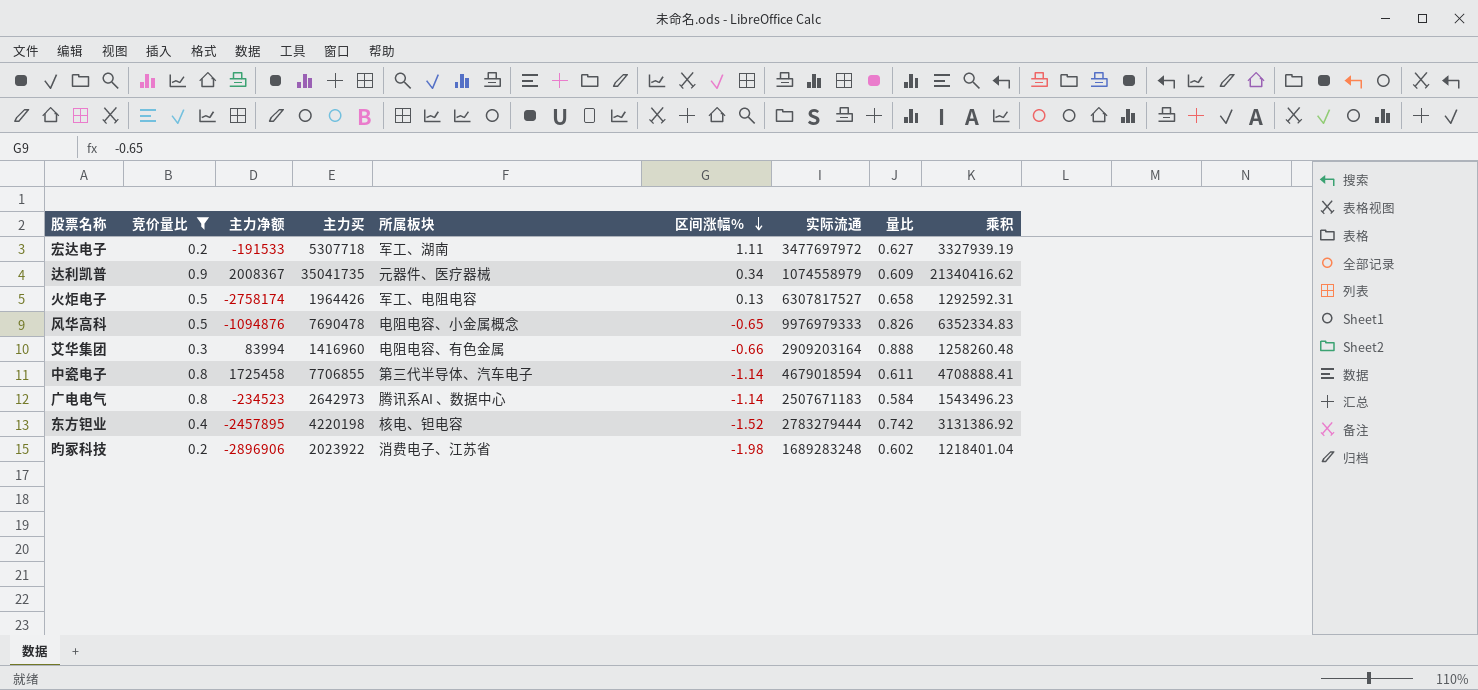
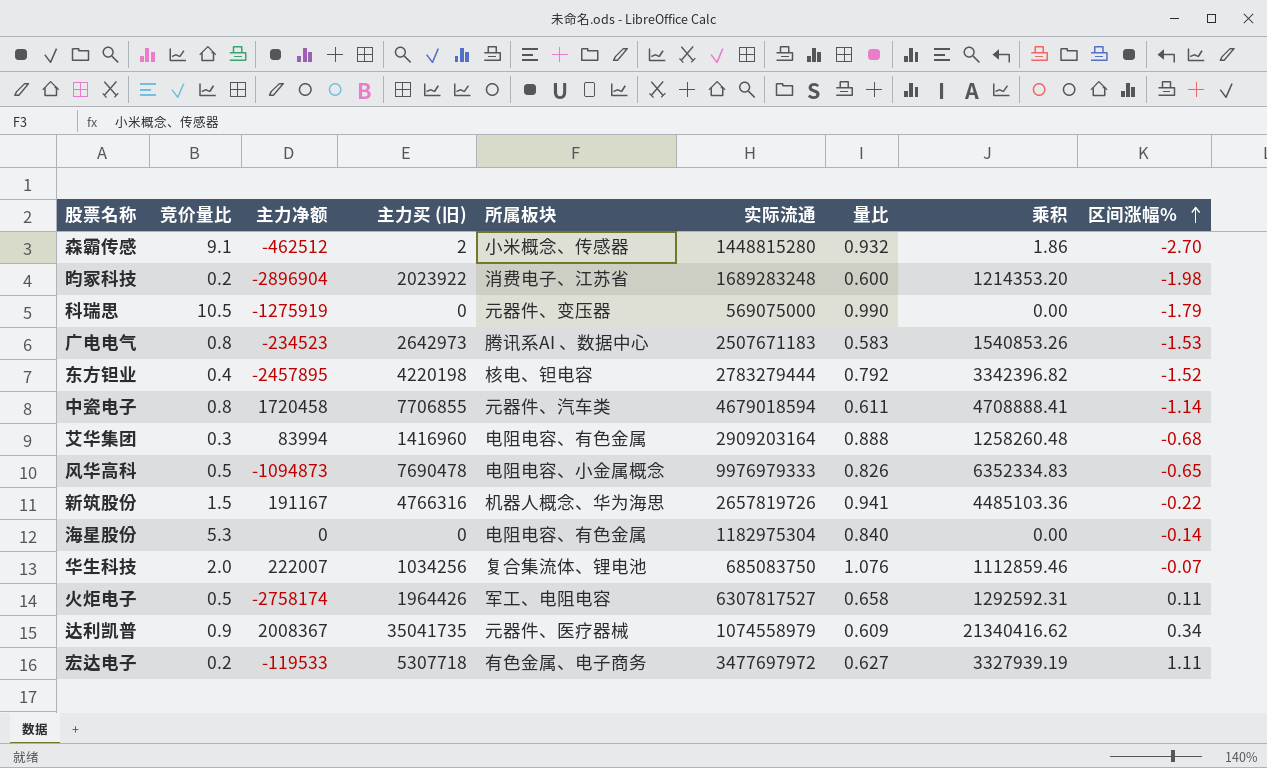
filter: 竞价量比 <= 0.9 -> none
row order: 区间涨幅% descending -> 区间涨幅% ascending
column name: 主力买 -> 主力买 (旧)
column 区间涨幅% | position: 6 -> 9
昀冢科技 | 主力净额: -2896906 -> -2896904
昀冢科技 | 量比: 0.602 -> 0.600
昀冢科技 | 乘积: 1218401.04 -> 1214353.20
广电电气 | 量比: 0.584 -> 0.583
广电电气 | 乘积: 1543496.23 -> 1540853.26
广电电气 | 区间涨幅%: -1.14 -> -1.53
东方钽业 | 量比: 0.742 -> 0.792
东方钽业 | 乘积: 3131386.92 -> 3342396.82
中瓷电子 | 主力净额: 1725458 -> 1720458
中瓷电子 | 所属板块: 第三代半导体、汽车电子 -> 元器件、汽车类
艾华集团 | 区间涨幅%: -0.66 -> -0.68
风华高科 | 主力净额: -1094876 -> -1094873
火炬电子 | 区间涨幅%: 0.13 -> 0.11
宏达电子 | 主力净额: -191533 -> -119533
宏达电子 | 所属板块: 军工、湖南 -> 有色金属、电子商务

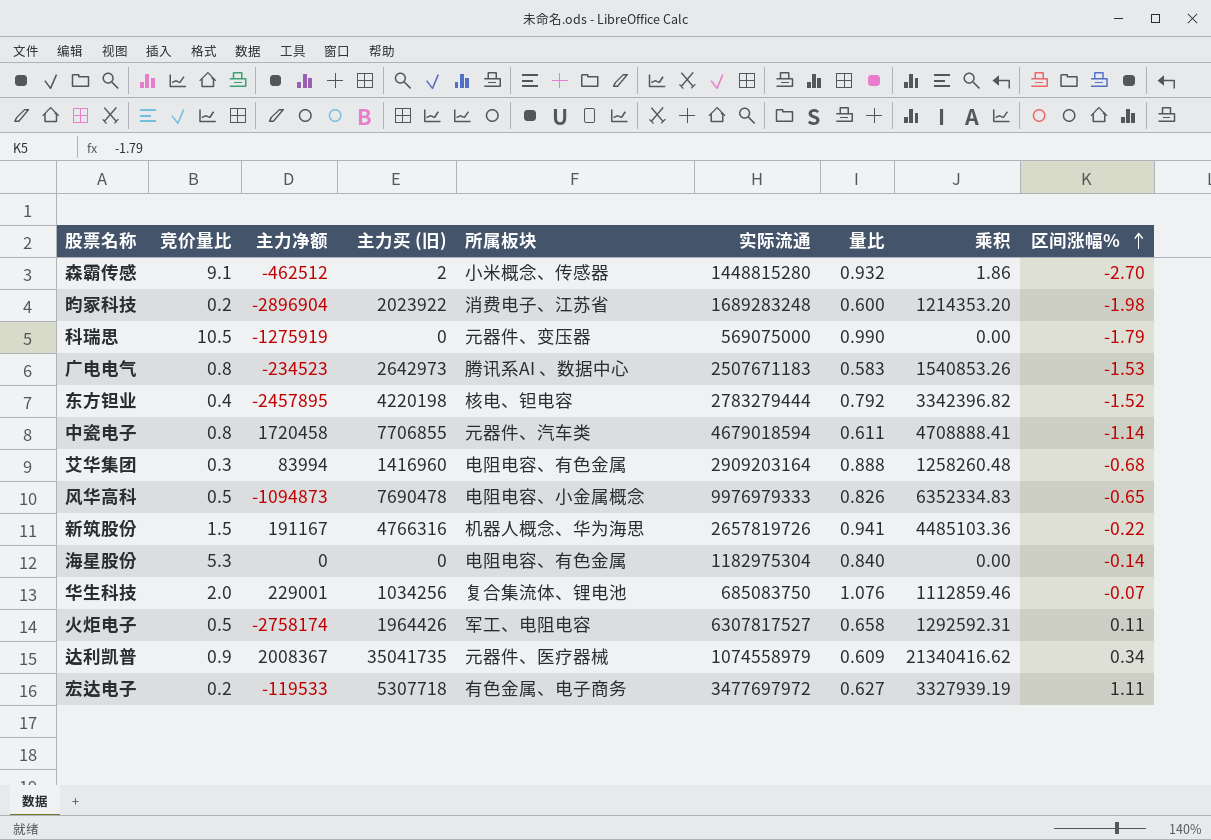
华生科技 | 主力净额: 222007 -> 229001

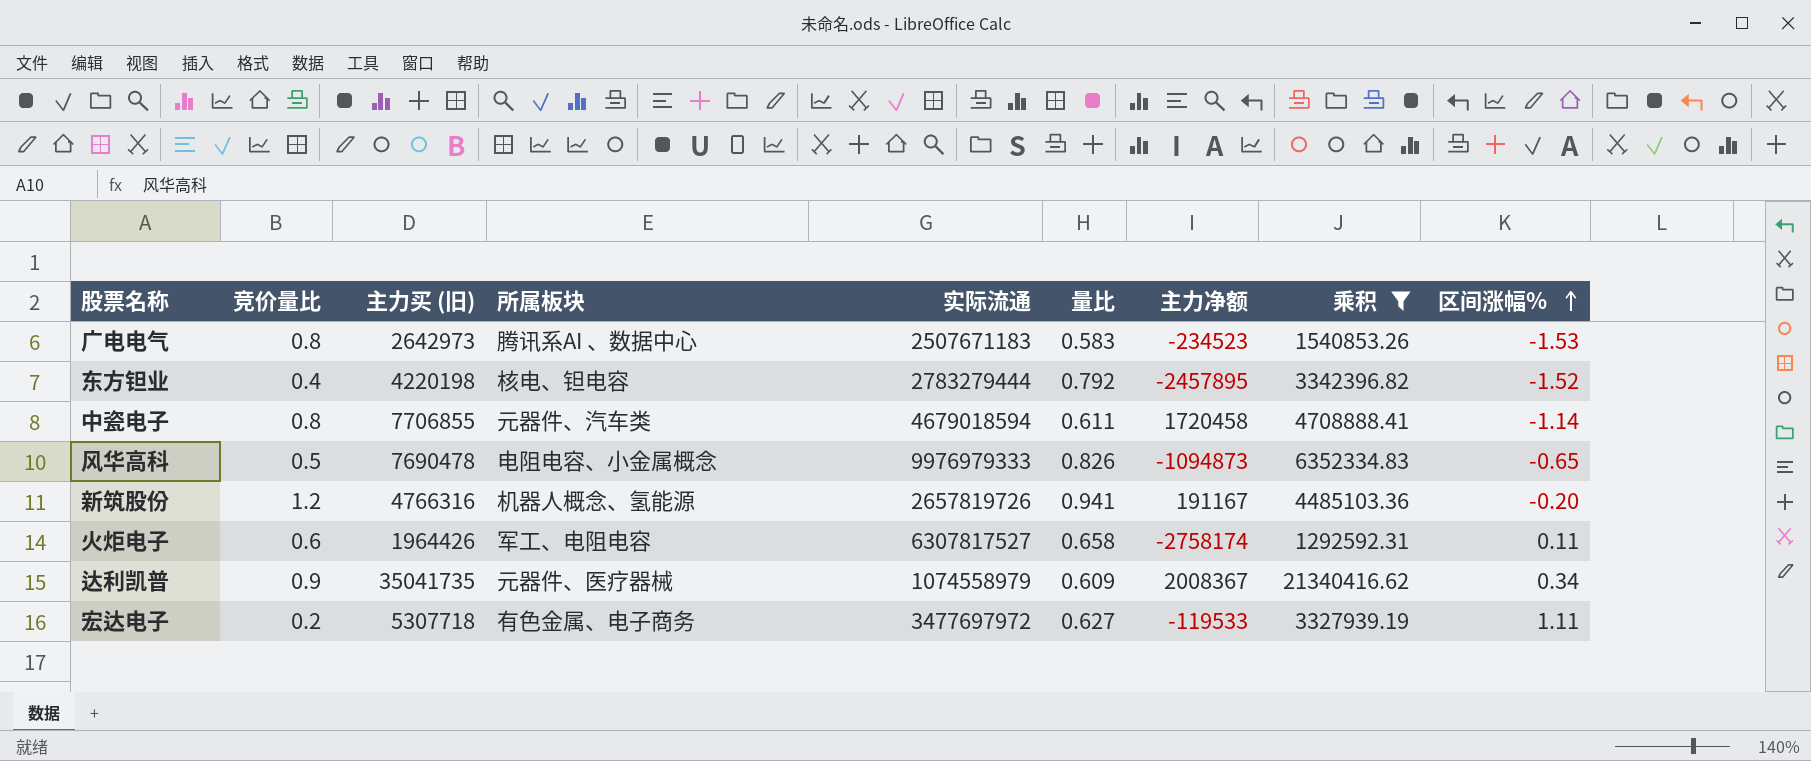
filter: none -> 乘积 >= 1292592.31
column 主力净额 | position: 3 -> 7
新筑股份 | 竞价量比: 1.5 -> 1.2
新筑股份 | 所属板块: 机器人概念、华为海思 -> 机器人概念、氢能源
新筑股份 | 区间涨幅%: -0.22 -> -0.20
火炬电子 | 竞价量比: 0.5 -> 0.6

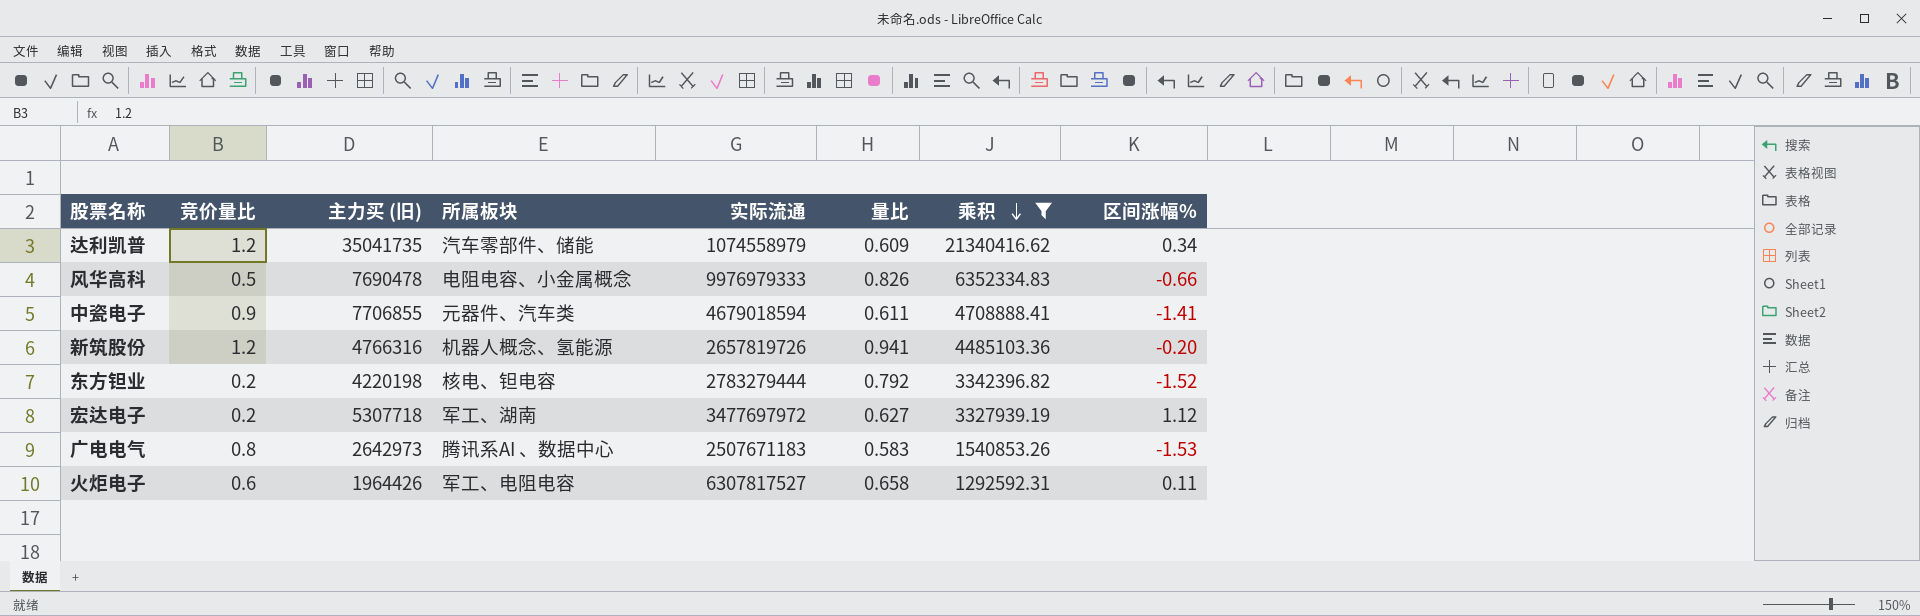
row order: 区间涨幅% ascending -> 乘积 descending
column 主力净额 | position: 7 -> none
达利凯普 | 竞价量比: 0.9 -> 1.2
达利凯普 | 所属板块: 元器件、医疗器械 -> 汽车零部件、储能
风华高科 | 区间涨幅%: -0.65 -> -0.66
中瓷电子 | 竞价量比: 0.8 -> 0.9
中瓷电子 | 区间涨幅%: -1.14 -> -1.41
东方钽业 | 竞价量比: 0.4 -> 0.2
宏达电子 | 所属板块: 有色金属、电子商务 -> 军工、湖南
宏达电子 | 区间涨幅%: 1.11 -> 1.12

